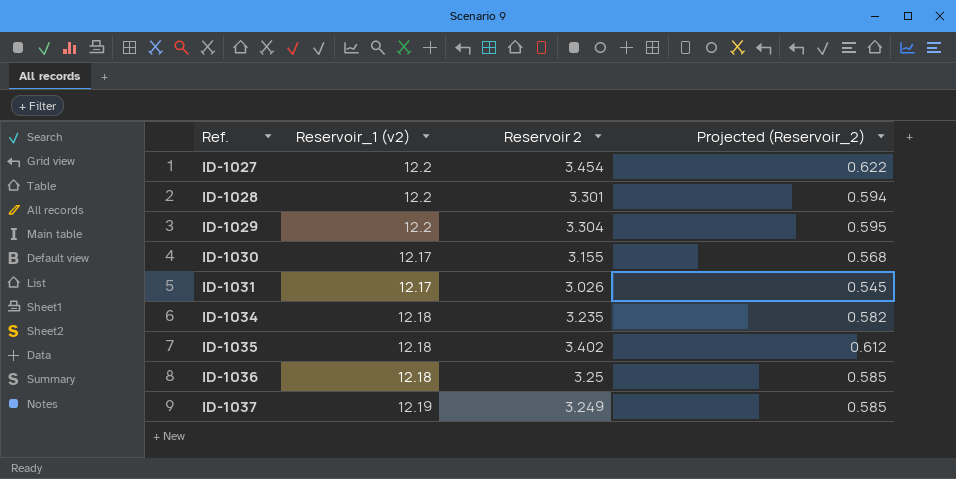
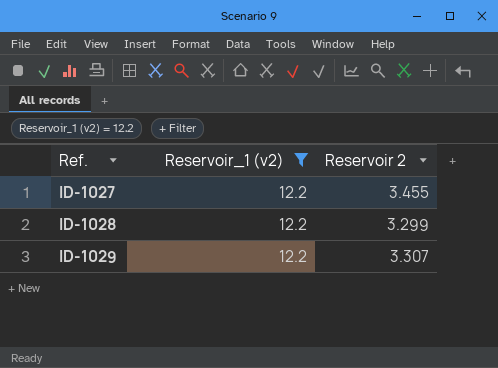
filter: none -> Reservoir_1 (v2) = 12.2
column Projected (Reservoir_2) | formula: [Reservoir 2] * 0.18 -> none
ID-1027 | Reservoir 2: 3.454 -> 3.455
ID-1028 | Reservoir 2: 3.301 -> 3.299
ID-1029 | Reservoir 2: 3.304 -> 3.307

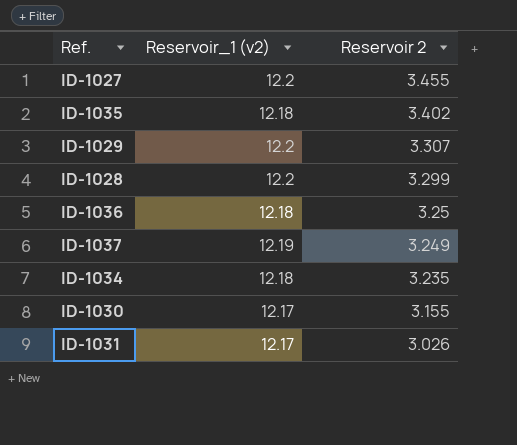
filter: Reservoir_1 (v2) = 12.2 -> none
row order: Ref. ascending -> Reservoir 2 descending

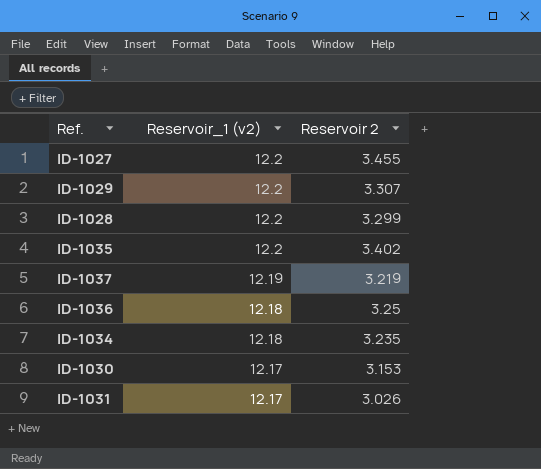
row order: Reservoir 2 descending -> Reservoir_1 (v2) descending
ID-1035 | Reservoir_1 (v2): 12.18 -> 12.2
ID-1037 | Reservoir 2: 3.249 -> 3.219
ID-1030 | Reservoir 2: 3.155 -> 3.153

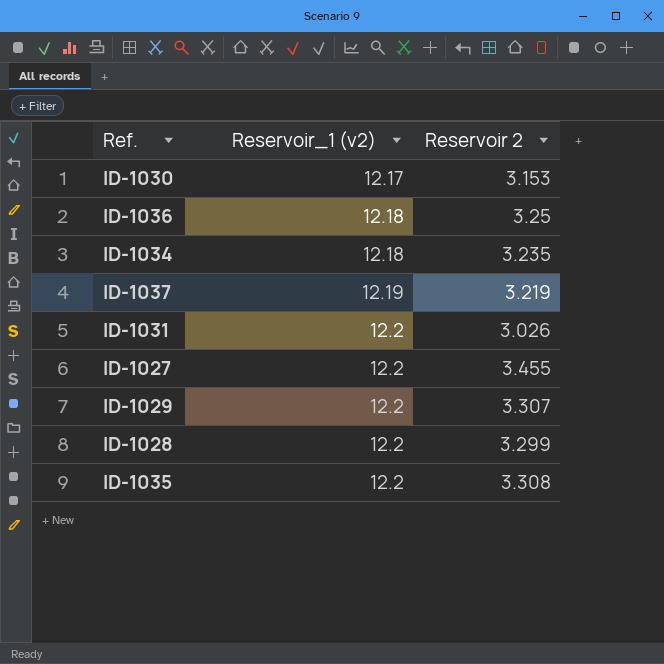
row order: Reservoir_1 (v2) descending -> Reservoir_1 (v2) ascending
ID-1031 | Reservoir_1 (v2): 12.17 -> 12.2
ID-1035 | Reservoir 2: 3.402 -> 3.308

